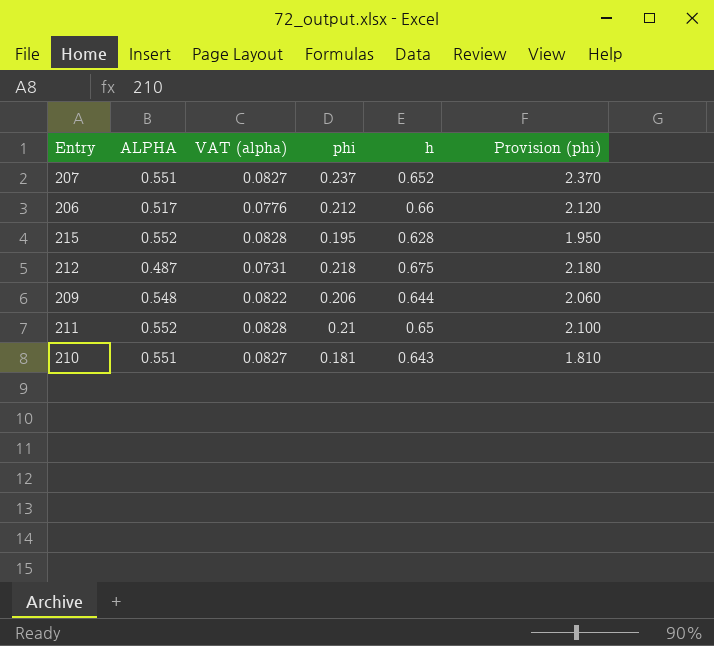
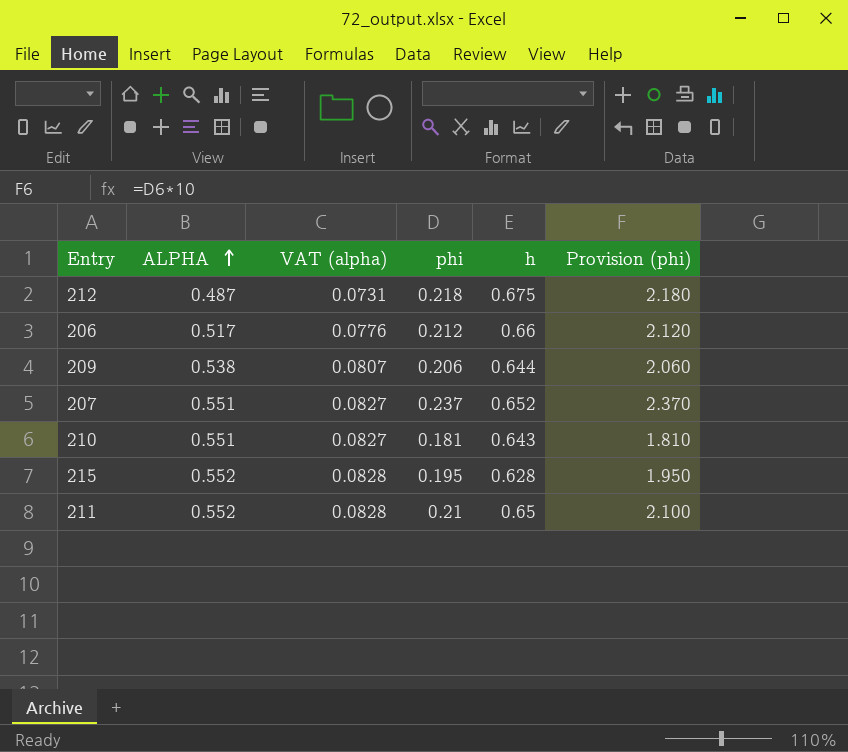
row order: none -> ALPHA ascending
209 | ALPHA: 0.548 -> 0.538
209 | VAT (alpha): 0.0822 -> 0.0807

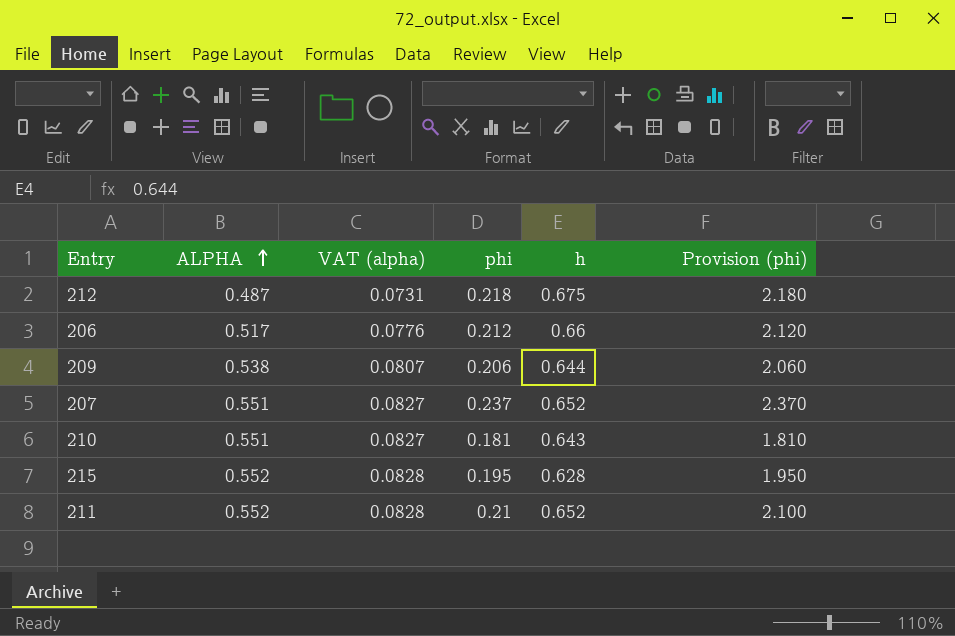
211 | h: 0.65 -> 0.652

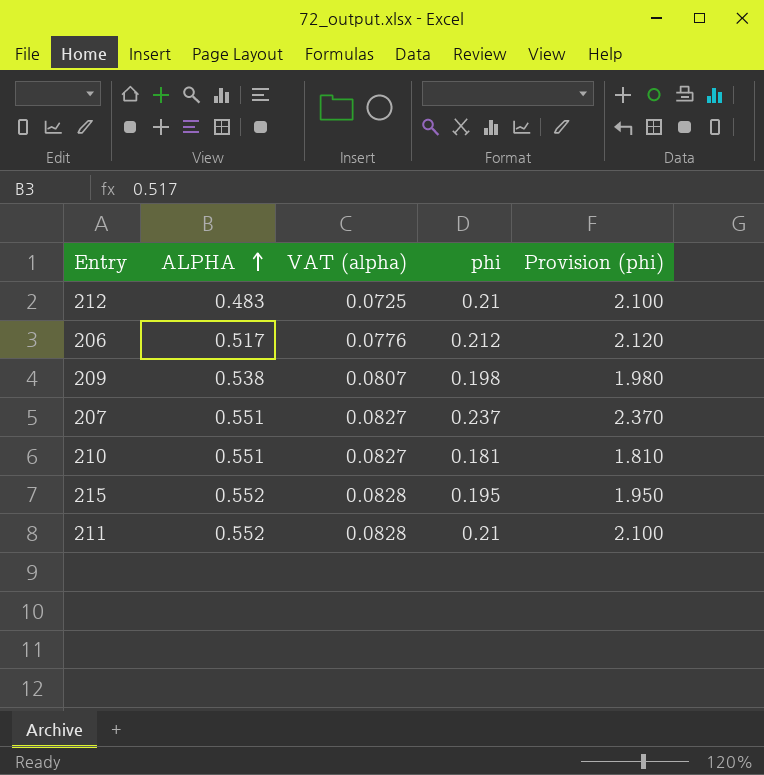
column h | position: 5 -> none
212 | ALPHA: 0.487 -> 0.483
212 | VAT (alpha): 0.0731 -> 0.0725
212 | phi: 0.218 -> 0.21
212 | Provision (phi): 2.180 -> 2.100
209 | phi: 0.206 -> 0.198
209 | Provision (phi): 2.060 -> 1.980

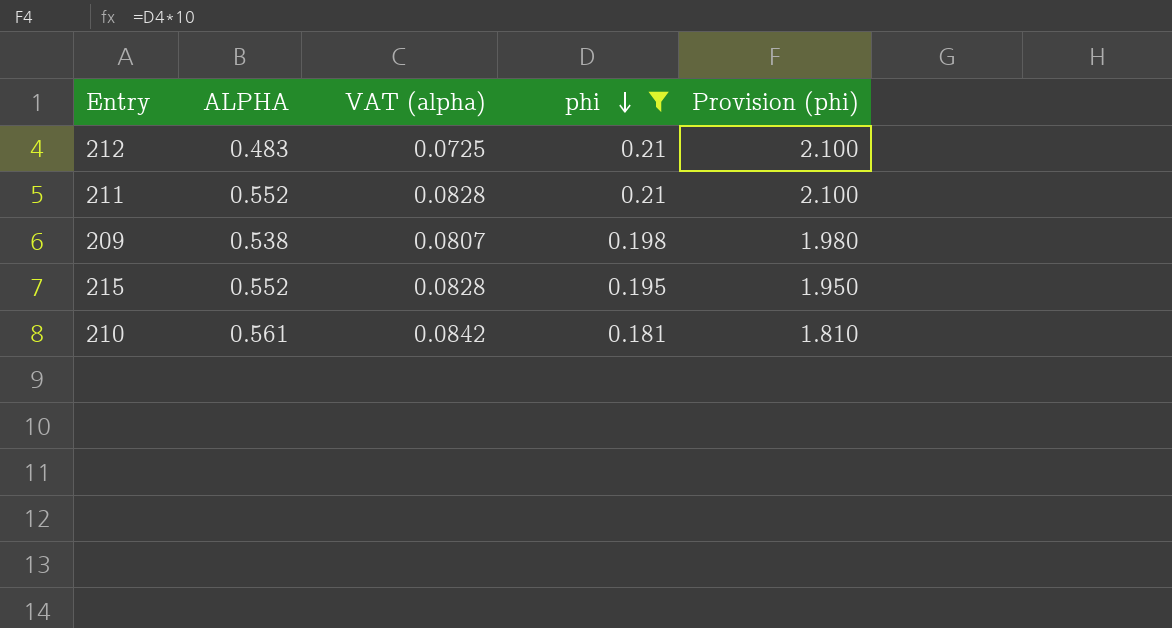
filter: none -> phi <= 0.21
row order: ALPHA ascending -> phi descending
210 | ALPHA: 0.551 -> 0.561
210 | VAT (alpha): 0.0827 -> 0.0842

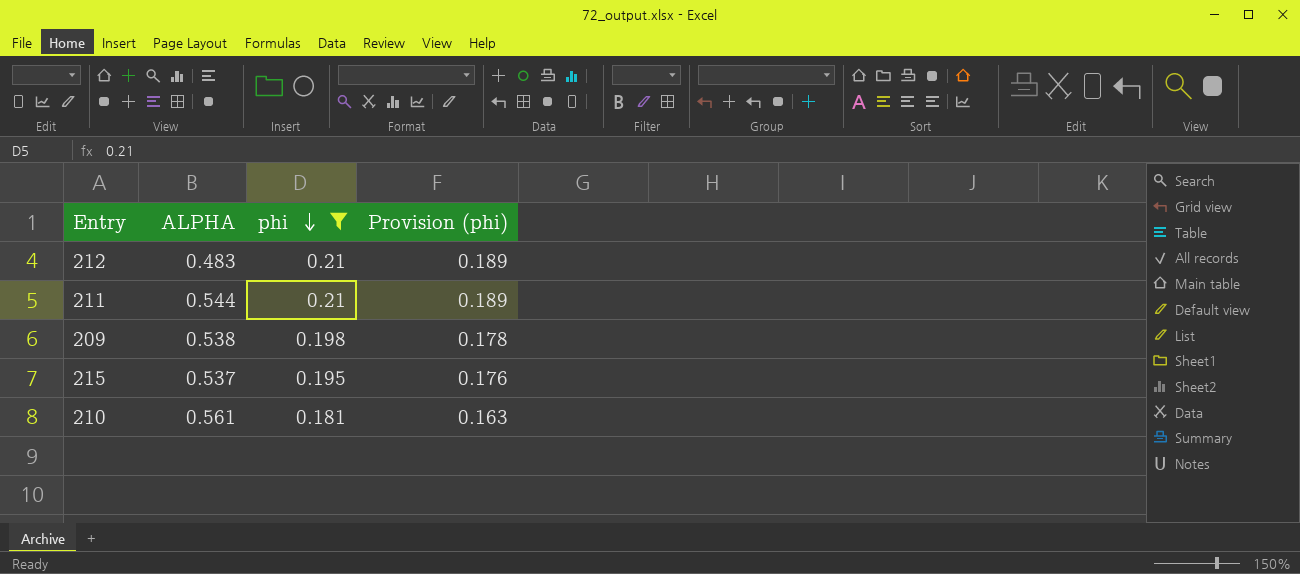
column VAT (alpha) | formula: [ALPHA] * 0.15 -> none
column Provision (phi) | formula: [phi] * 10 -> [phi] * 0.9
211 | ALPHA: 0.552 -> 0.544
215 | ALPHA: 0.552 -> 0.537

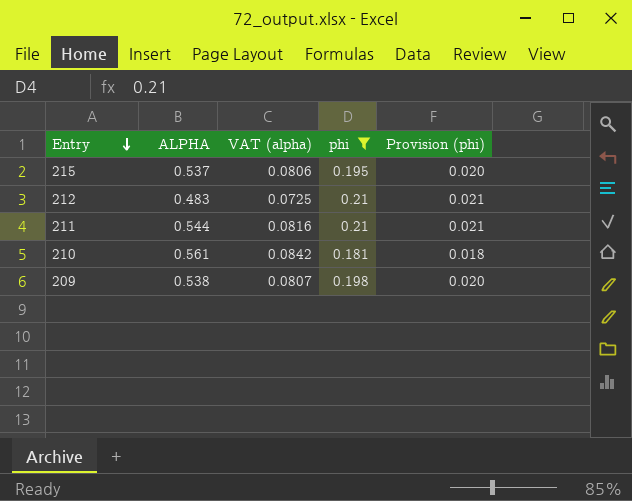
row order: phi descending -> Entry descending
column VAT (alpha) | formula: none -> [ALPHA] * 0.15
column Provision (phi) | formula: [phi] * 0.9 -> [phi] * 0.1

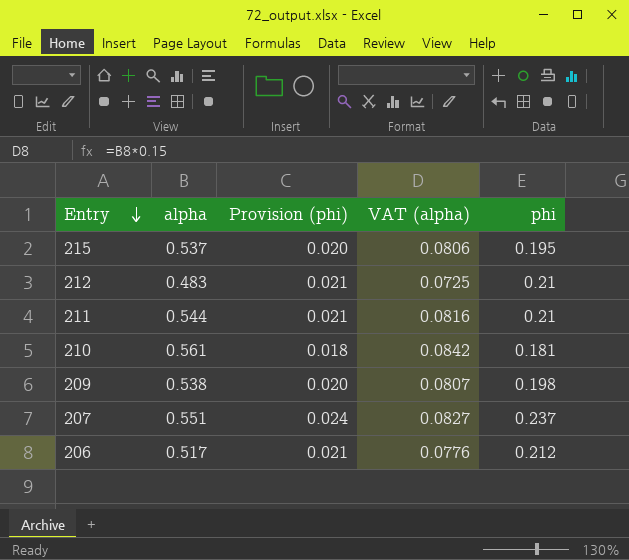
filter: phi <= 0.21 -> none
column name: ALPHA -> alpha
column Provision (phi) | position: 5 -> 3

